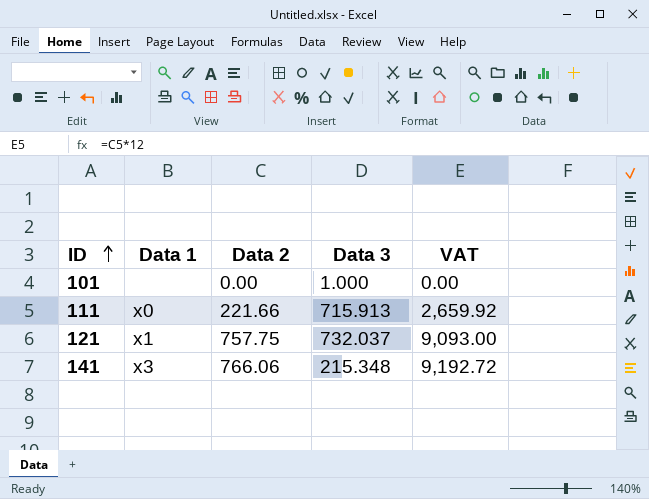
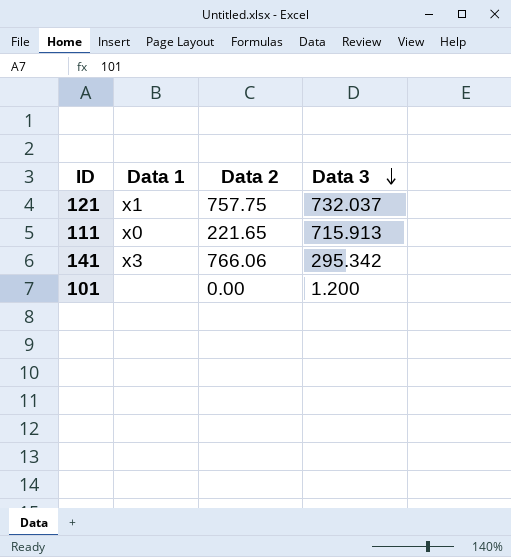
row order: ID ascending -> Data 3 descending
column VAT | formula: [Data 2] * 12 -> none
111 | Data 2: 221.66 -> 221.65
141 | Data 3: 215.348 -> 295.342
101 | Data 3: 1.000 -> 1.200

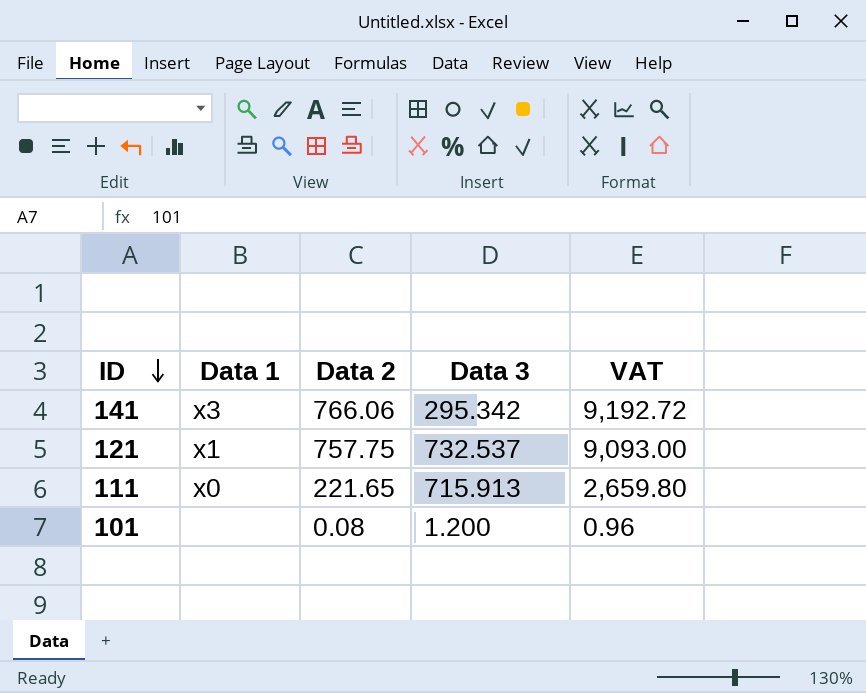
row order: Data 3 descending -> ID descending
column VAT | formula: none -> [Data 2] * 12
121 | Data 3: 732.037 -> 732.537
101 | Data 2: 0.00 -> 0.08

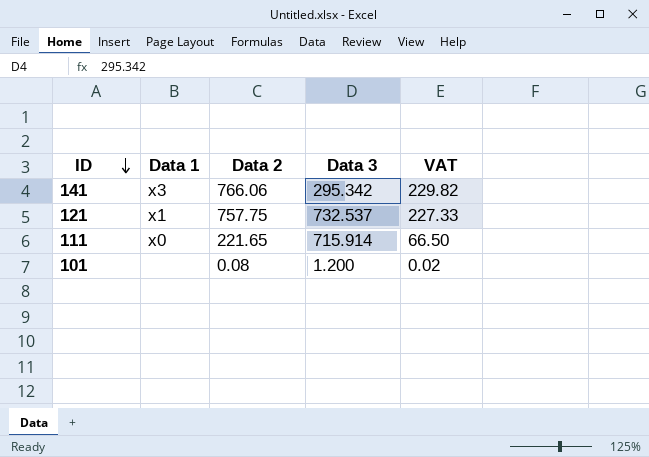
column VAT | formula: [Data 2] * 12 -> [Data 2] * 0.3
111 | Data 3: 715.913 -> 715.914

